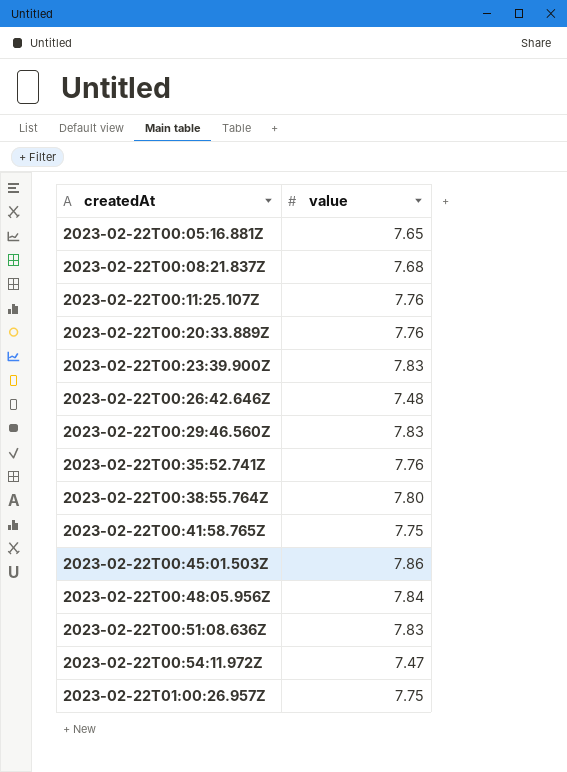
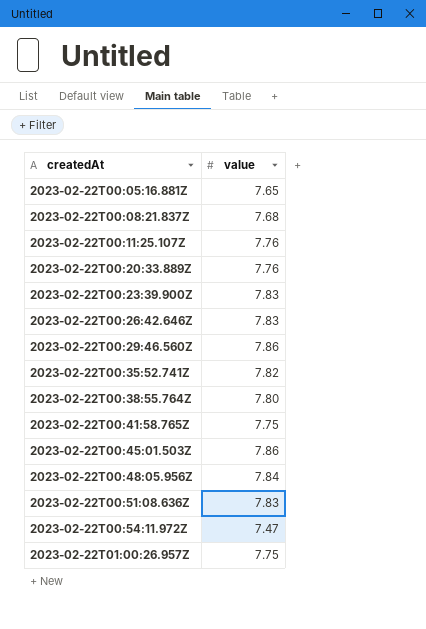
2023-02-22T00:26:42.646Z | value: 7.48 -> 7.83
2023-02-22T00:29:46.560Z | value: 7.83 -> 7.86
2023-02-22T00:35:52.741Z | value: 7.76 -> 7.82

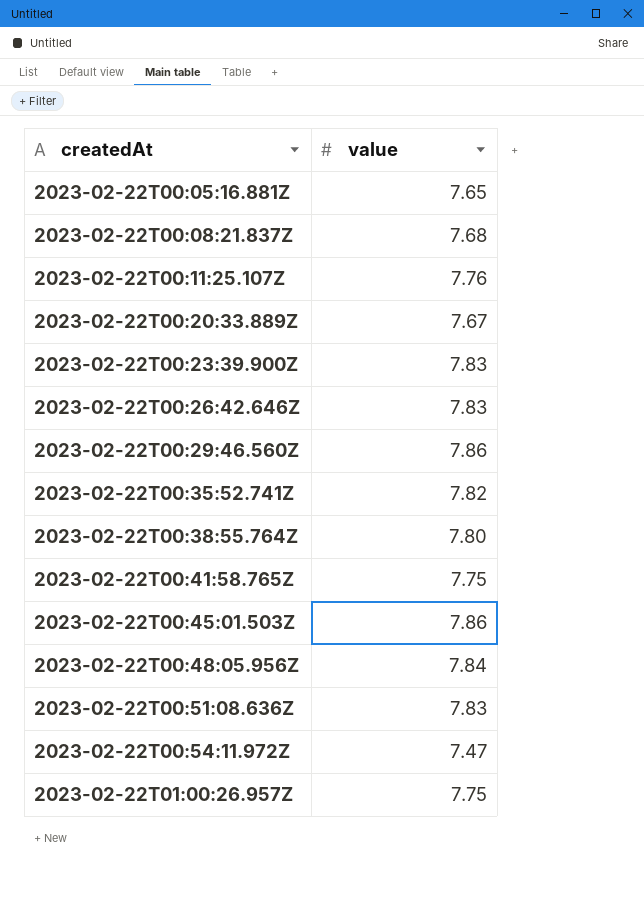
2023-02-22T00:20:33.889Z | value: 7.76 -> 7.67

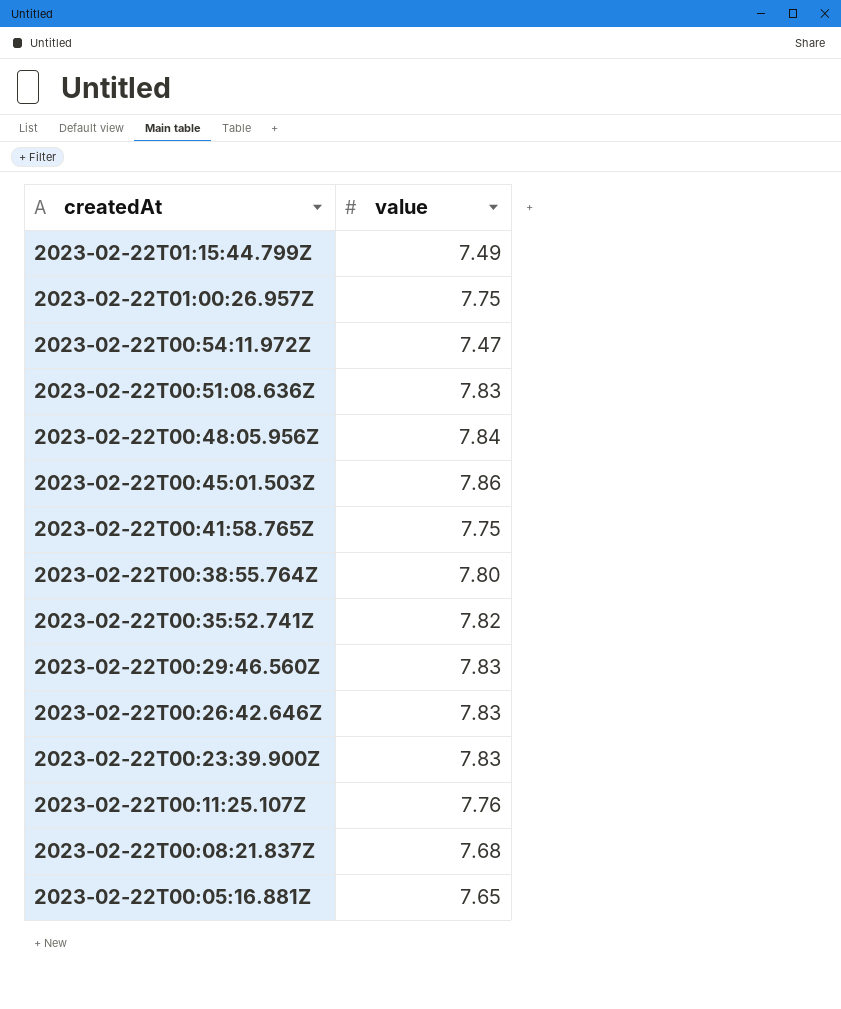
row order: createdAt ascending -> createdAt descending
row 2023-02-22T00:20:33.889Z: 7.67 -> none
row 2023-02-22T01:15:44.799Z: none -> 7.49
2023-02-22T00:29:46.560Z | value: 7.86 -> 7.83

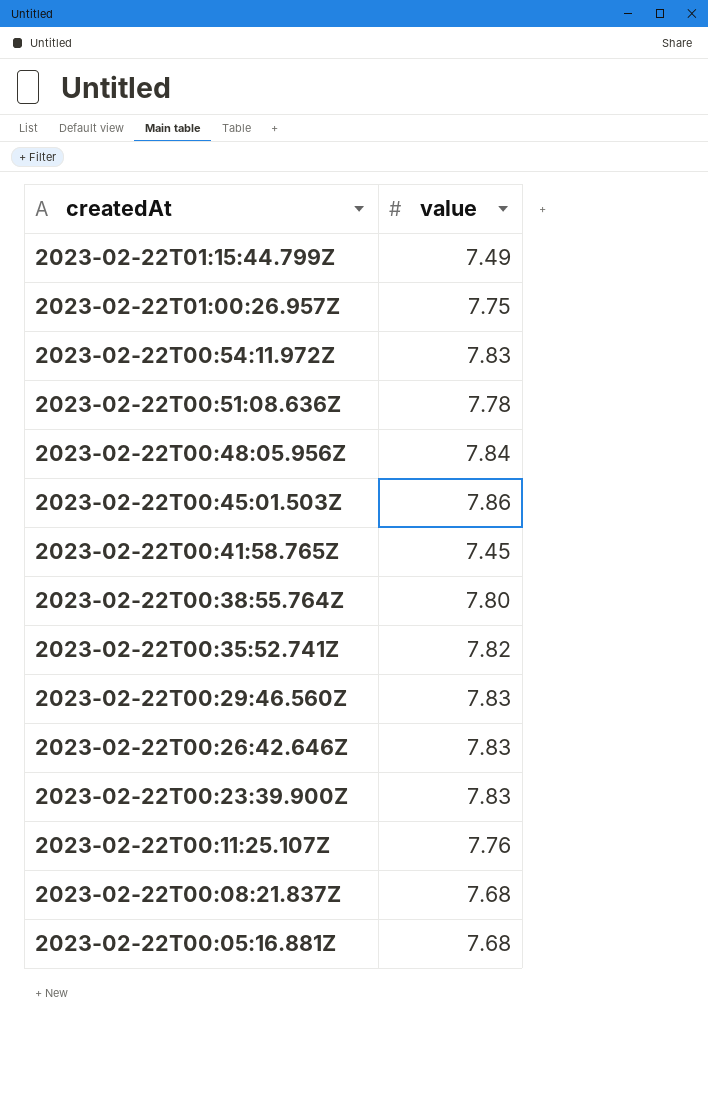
2023-02-22T00:54:11.972Z | value: 7.47 -> 7.83
2023-02-22T00:51:08.636Z | value: 7.83 -> 7.78
2023-02-22T00:41:58.765Z | value: 7.75 -> 7.45
2023-02-22T00:05:16.881Z | value: 7.65 -> 7.68

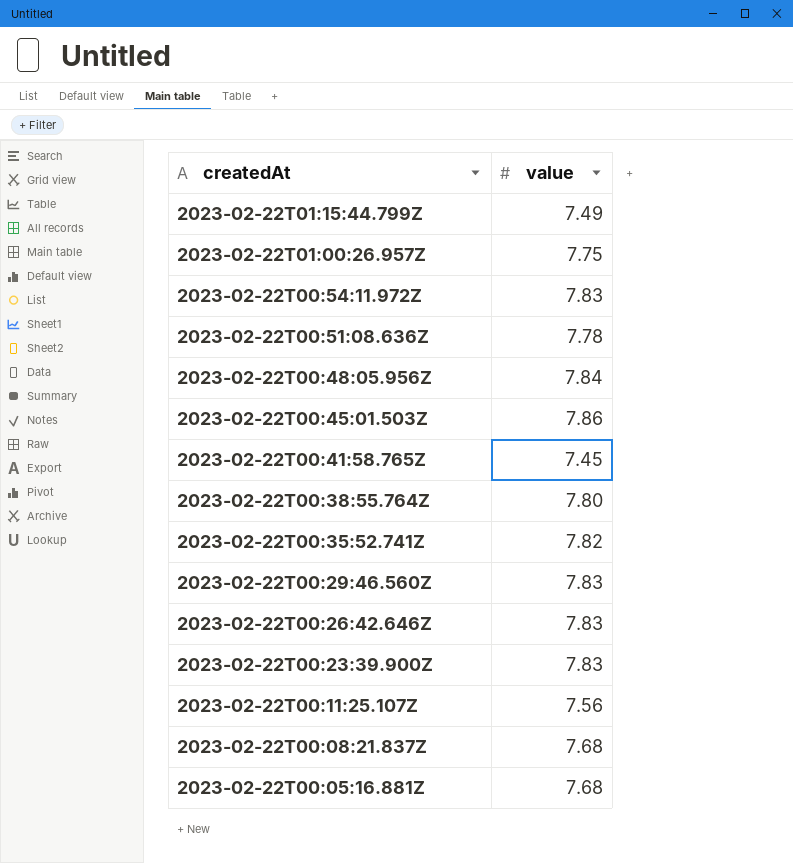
2023-02-22T00:11:25.107Z | value: 7.76 -> 7.56

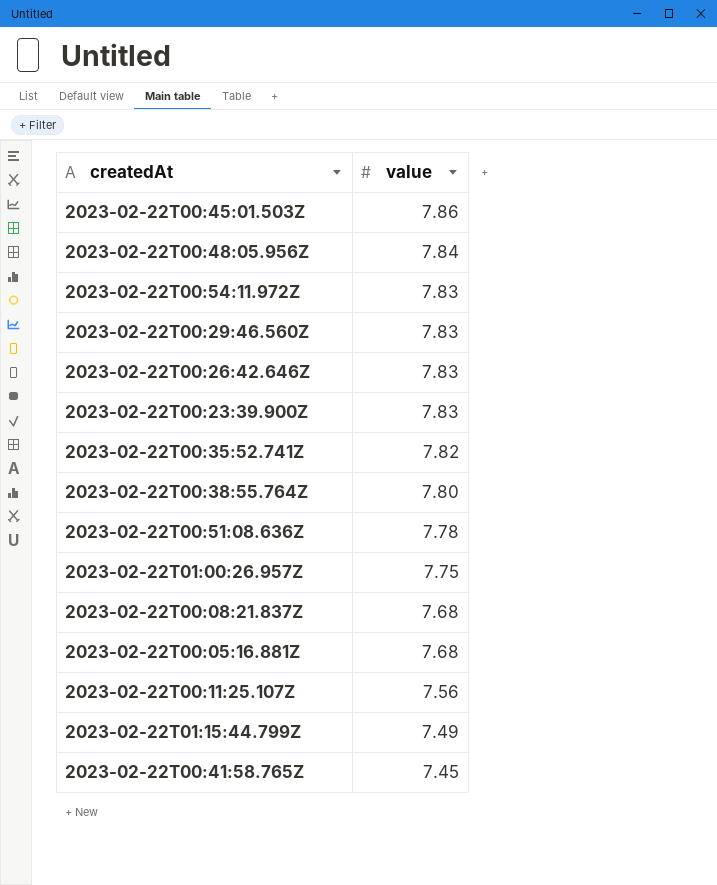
row order: createdAt descending -> value descending

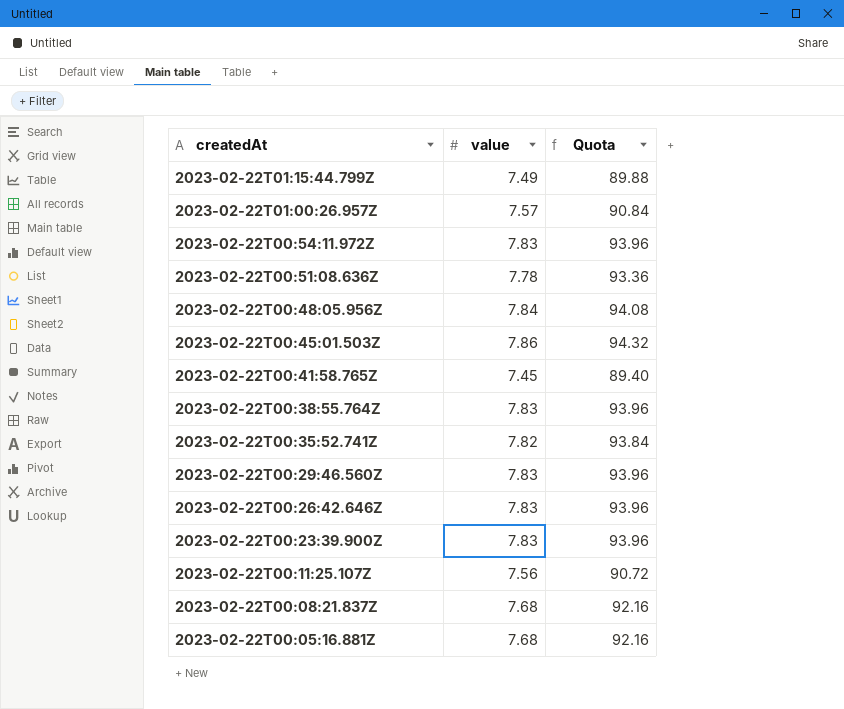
row order: value descending -> createdAt descending
column Quota | formula: none -> [value] * 12
2023-02-22T01:00:26.957Z | value: 7.75 -> 7.57
2023-02-22T00:38:55.764Z | value: 7.80 -> 7.83

